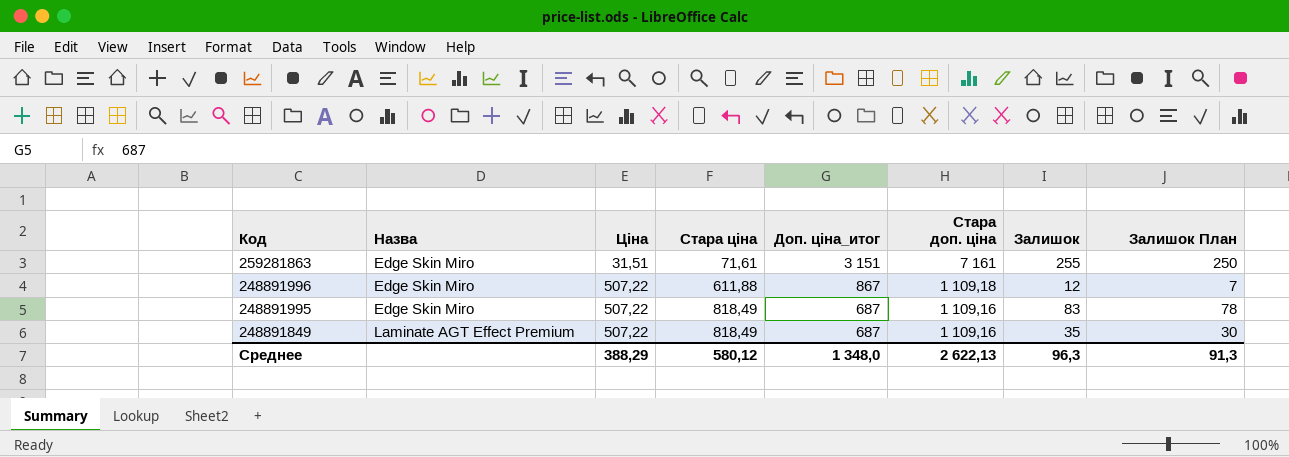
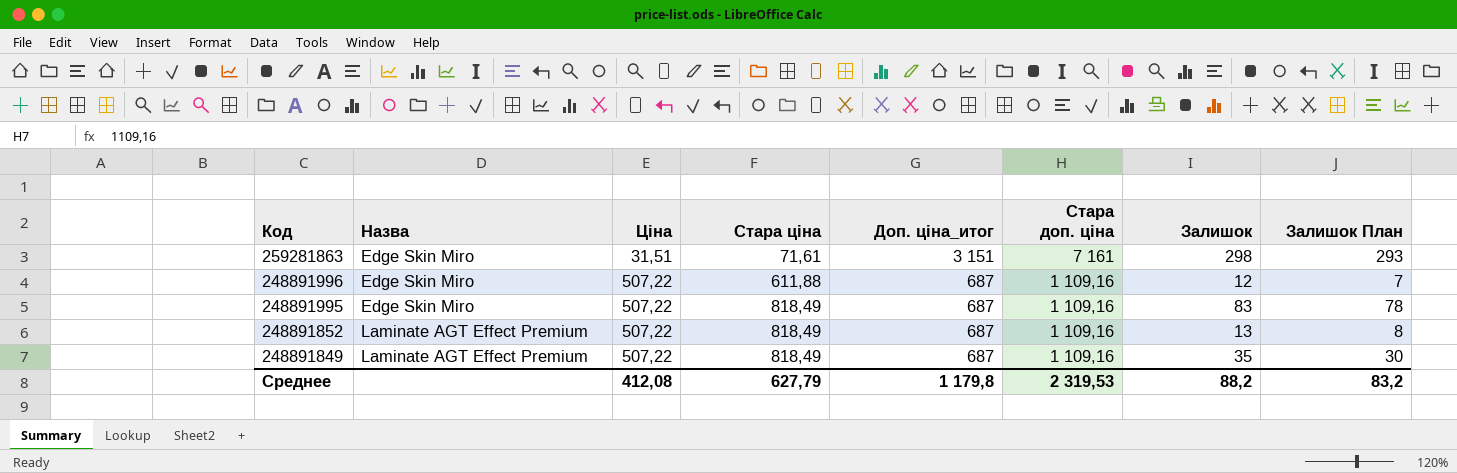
259281863 | Залишок: 255 -> 298
259281863 | Залишок План: 250 -> 293
248891996 | Доп. ціна_итог: 867 -> 687
248891996 | Стара доп. ціна: 1 109,18 -> 1 109,16
row 248891852: none -> Laminate AGT Effect Premium | 507,22 | 818,49 | 687 | 1 109,16 | 13 | 8
Среднее | Ціна: 388,29 -> 412,08
Среднее | Стара ціна: 580,12 -> 627,79
Среднее | Доп. ціна_итог: 1 348,0 -> 1 179,8
Среднее | Стара доп. ціна: 2 622,13 -> 2 319,53
Среднее | Залишок: 96,3 -> 88,2
Среднее | Залишок План: 91,3 -> 83,2

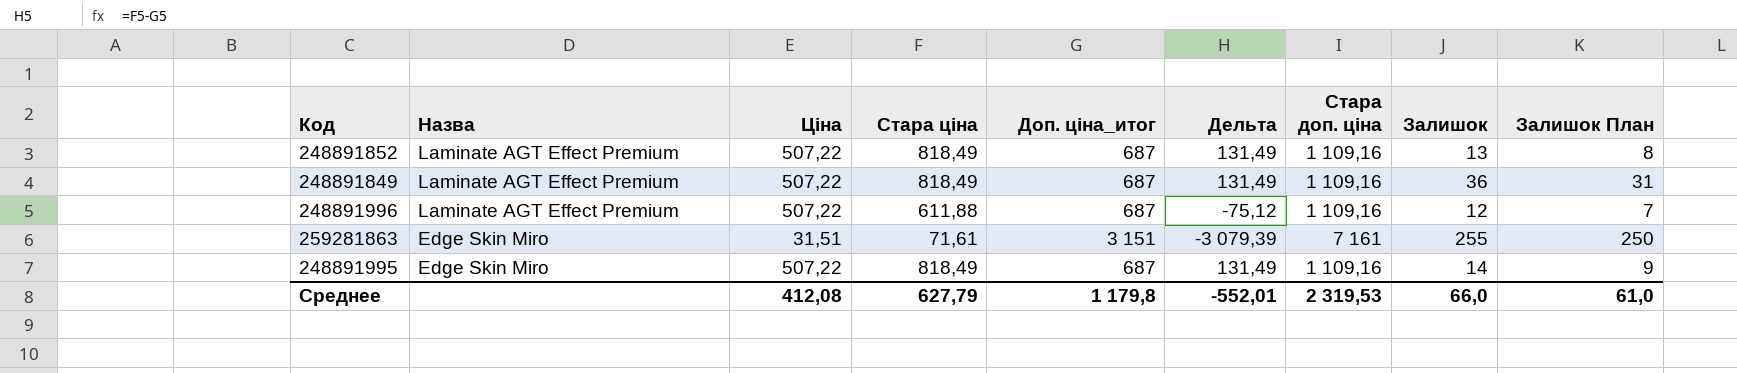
row order: Код descending -> Назва descending
column Дельта | formula: none -> [Стара ціна] - [Доп. ціна_итог]
248891849 | Залишок: 35 -> 36
248891849 | Залишок План: 30 -> 31
248891996 | Назва: Edge Skin Miro -> Laminate AGT Effect Premium
259281863 | Залишок: 298 -> 255
259281863 | Залишок План: 293 -> 250
248891995 | Залишок: 83 -> 14
248891995 | Залишок План: 78 -> 9
Среднее | Залишок: 88,2 -> 66,0
Среднее | Залишок План: 83,2 -> 61,0

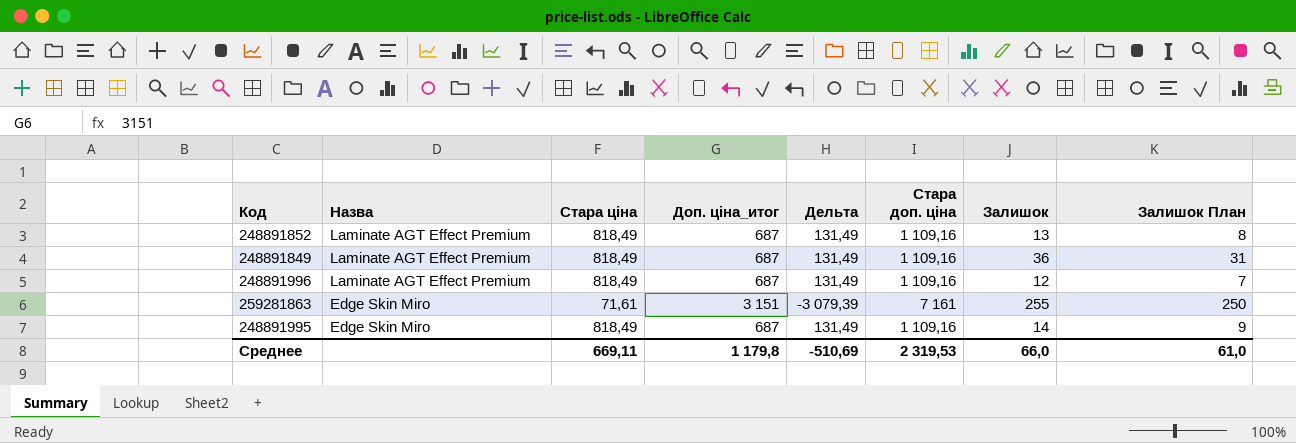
column Ціна | position: 3 -> none
248891996 | Стара ціна: 611,88 -> 818,49
248891996 | Дельта: -75,12 -> 131,49
Среднее | Стара ціна: 627,79 -> 669,11
Среднее | Дельта: -552,01 -> -510,69

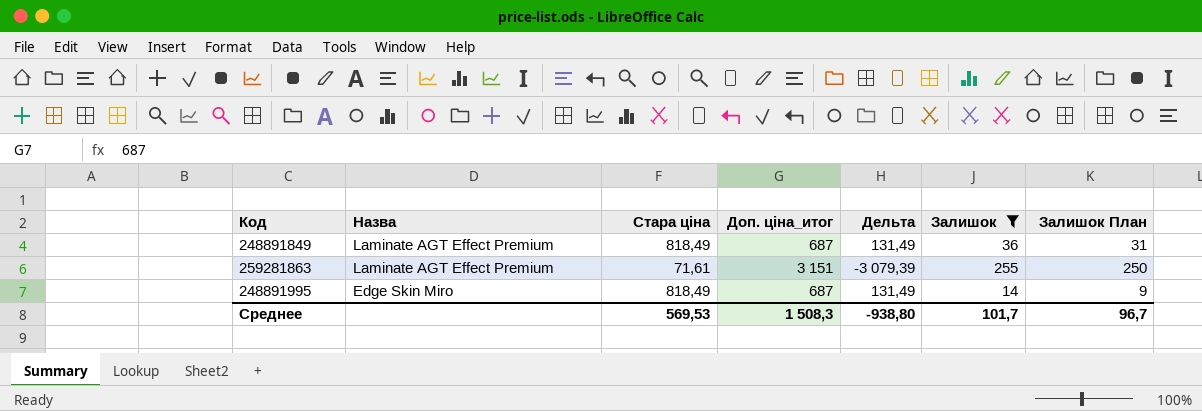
filter: none -> Залишок >= 14
column Стара доп. ціна | position: 6 -> none
259281863 | Назва: Edge Skin Miro -> Laminate AGT Effect Premium
Среднее | Стара ціна: 669,11 -> 569,53
Среднее | Доп. ціна_итог: 1 179,8 -> 1 508,3
Среднее | Дельта: -510,69 -> -938,80
Среднее | Залишок: 66,0 -> 101,7
Среднее | Залишок План: 61,0 -> 96,7

